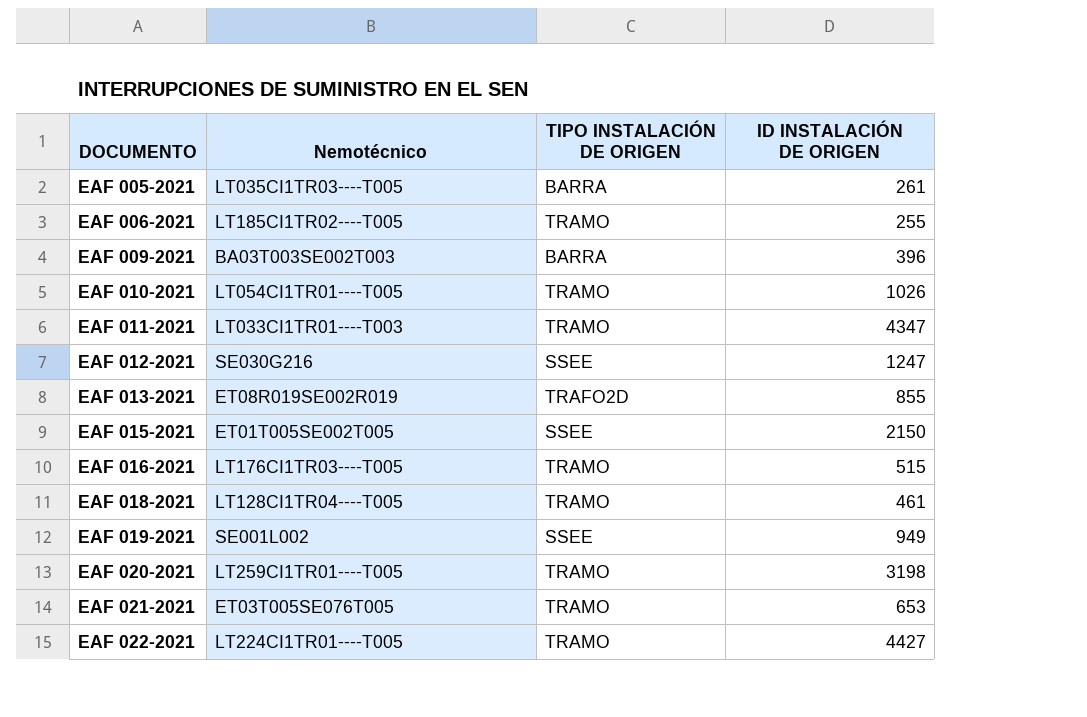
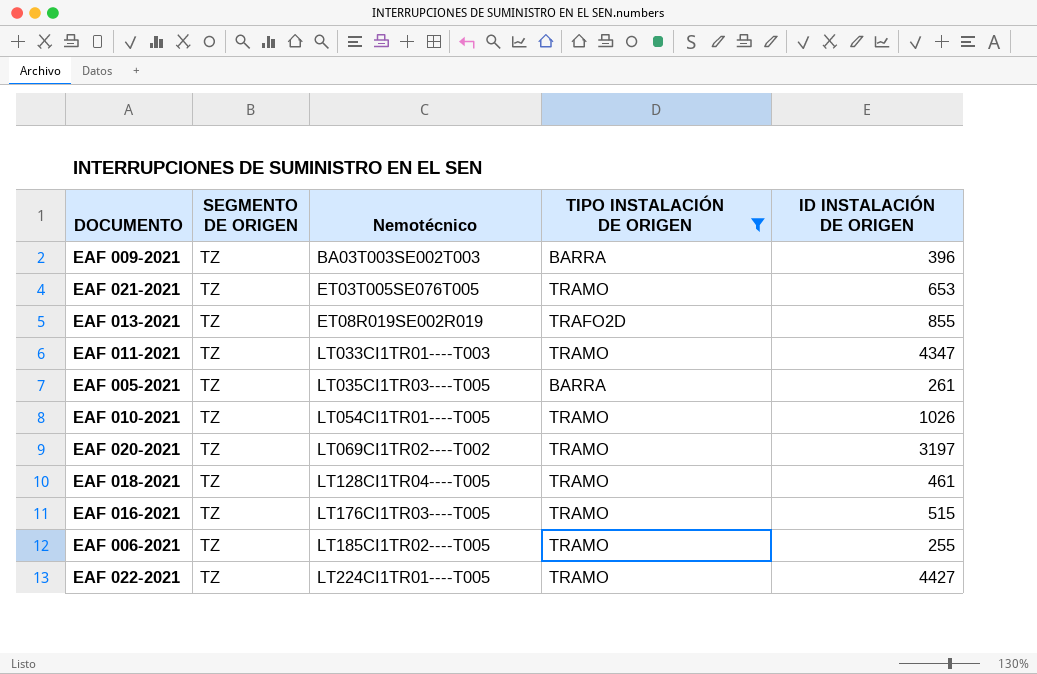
filter: none -> TIPO INSTALACIÓN DE ORIGEN != SSEE
row order: DOCUMENTO ascending -> Nemotécnico ascending
column SEGMENTO DE ORIGEN | position: none -> 2
EAF 020-2021 | Nemotécnico: LT259CI1TR01----T005 -> LT069CI1TR02----T002
EAF 020-2021 | ID INSTALACIÓN DE ORIGEN: 3198 -> 3197

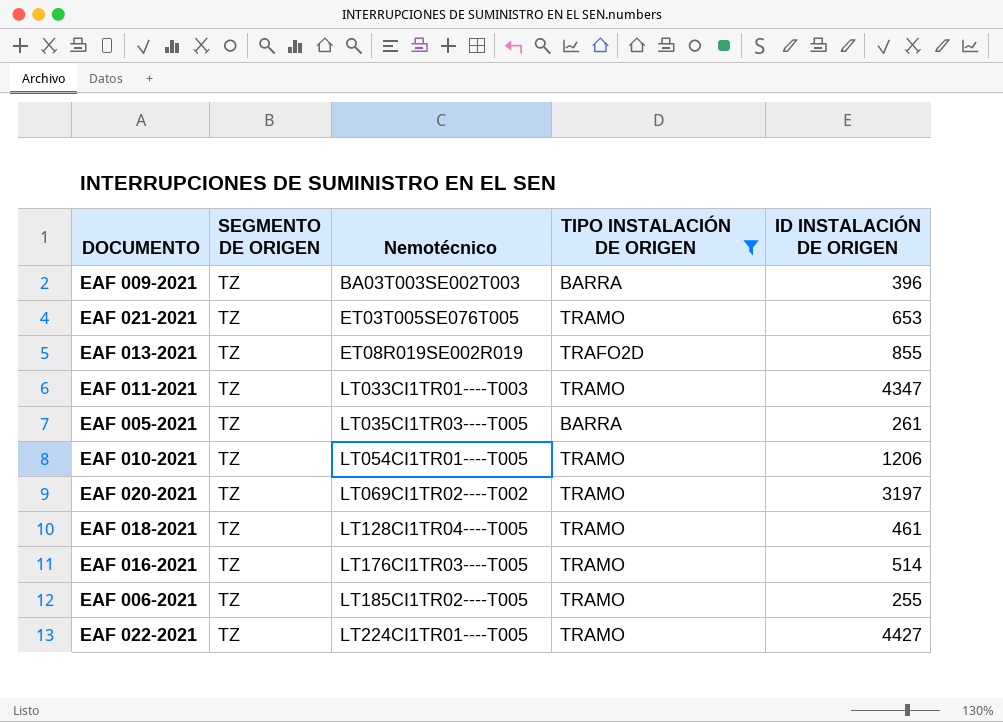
EAF 010-2021 | ID INSTALACIÓN DE ORIGEN: 1026 -> 1206
EAF 016-2021 | ID INSTALACIÓN DE ORIGEN: 515 -> 514

